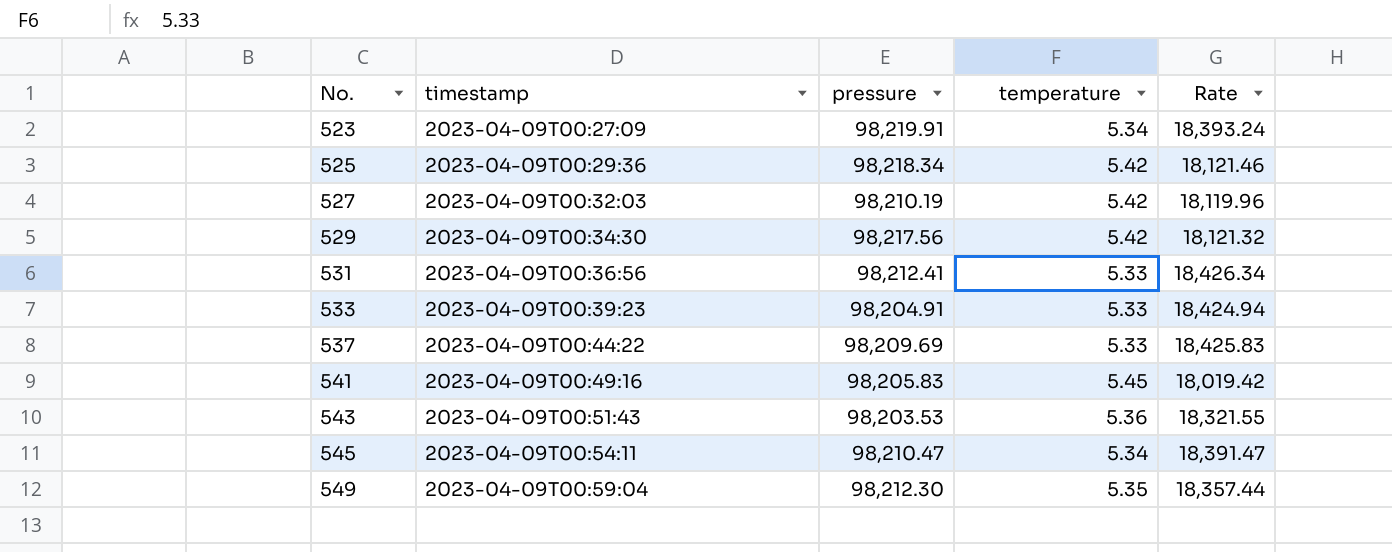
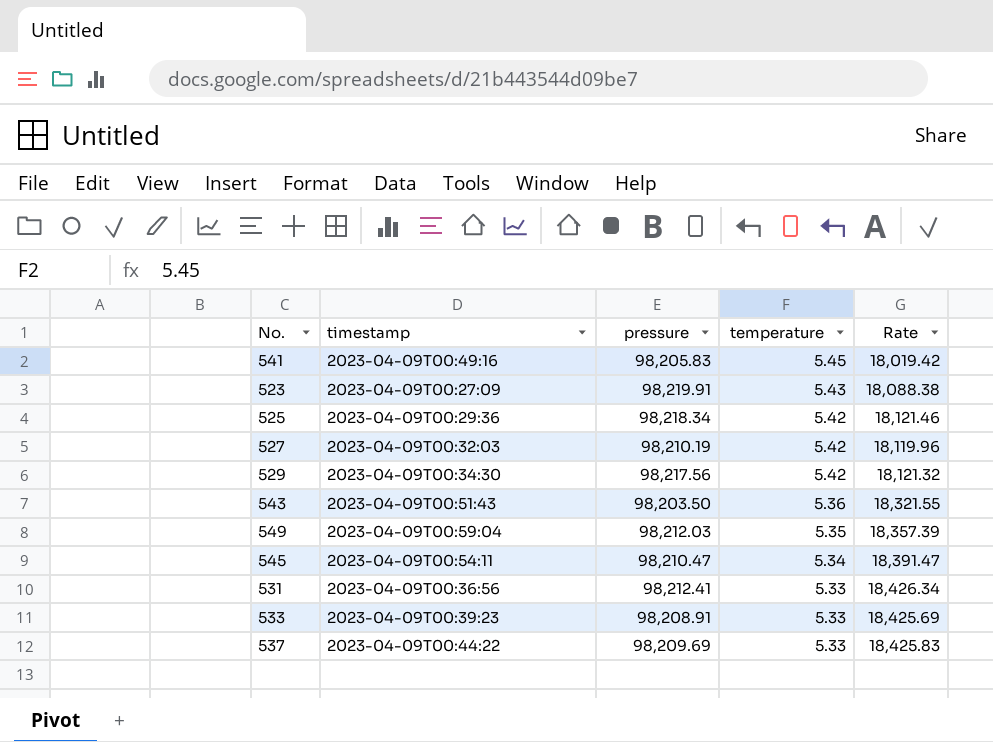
row order: No. ascending -> temperature descending
523 | temperature: 5.34 -> 5.43
523 | Rate: 18,393.24 -> 18,088.38
543 | pressure: 98,203.53 -> 98,203.50
549 | pressure: 98,212.30 -> 98,212.03
549 | Rate: 18,357.44 -> 18,357.39
533 | pressure: 98,204.91 -> 98,208.91
533 | Rate: 18,424.94 -> 18,425.69

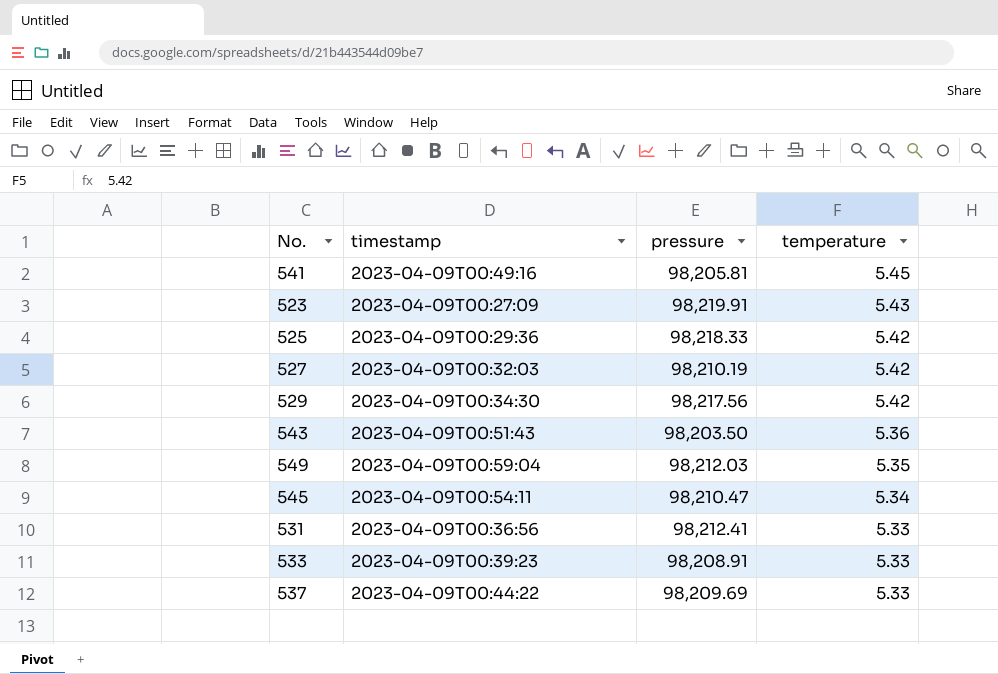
column Rate | formula: [pressure] / [temperature] -> none
541 | pressure: 98,205.83 -> 98,205.81
525 | pressure: 98,218.34 -> 98,218.33

